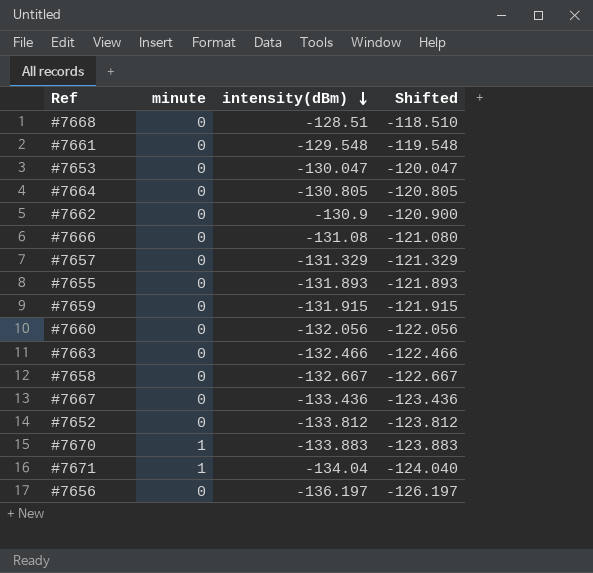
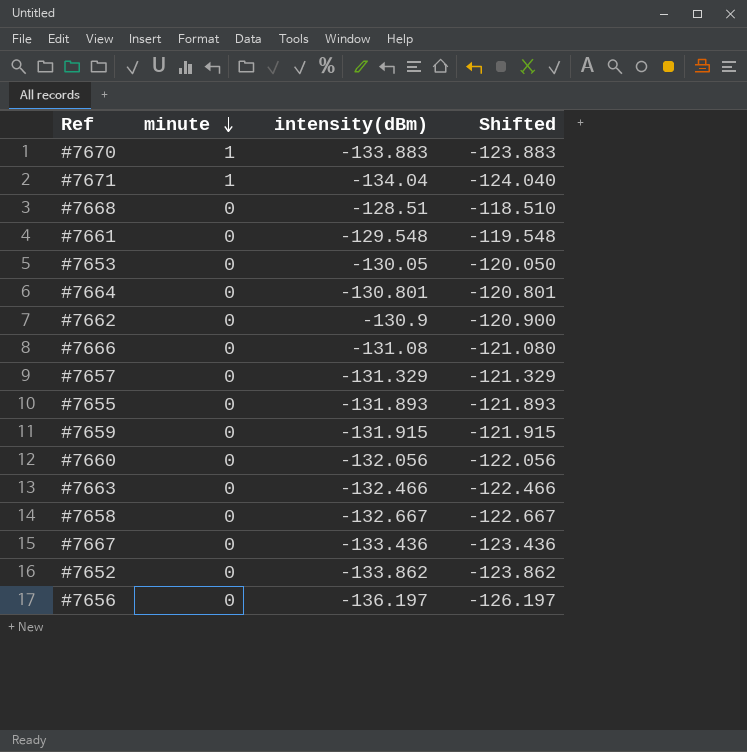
row order: intensity(dBm) descending -> minute descending
#7653 | intensity(dBm): -130.047 -> -130.05
#7653 | Shifted: -120.047 -> -120.050
#7664 | intensity(dBm): -130.805 -> -130.801
#7664 | Shifted: -120.805 -> -120.801
#7652 | intensity(dBm): -133.812 -> -133.862
#7652 | Shifted: -123.812 -> -123.862

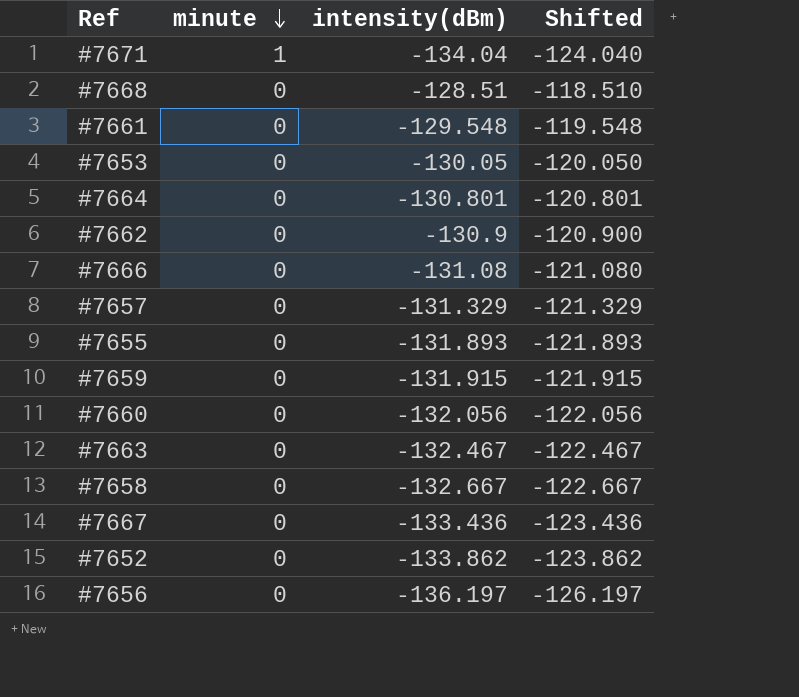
row #7670: 1 | -133.883 | -123.883 -> none
#7663 | intensity(dBm): -132.466 -> -132.467
#7663 | Shifted: -122.466 -> -122.467

